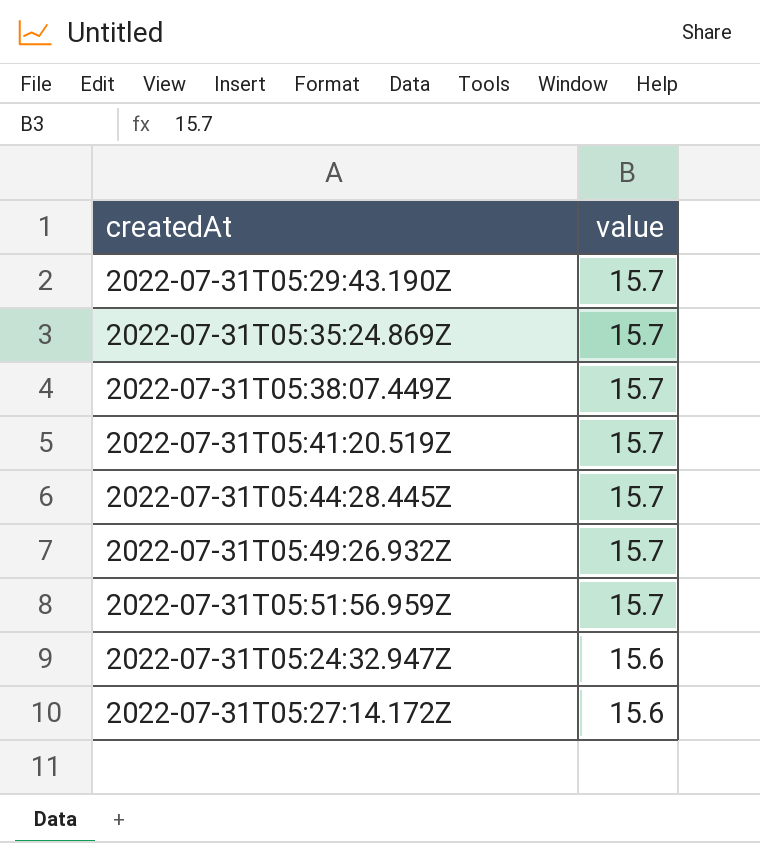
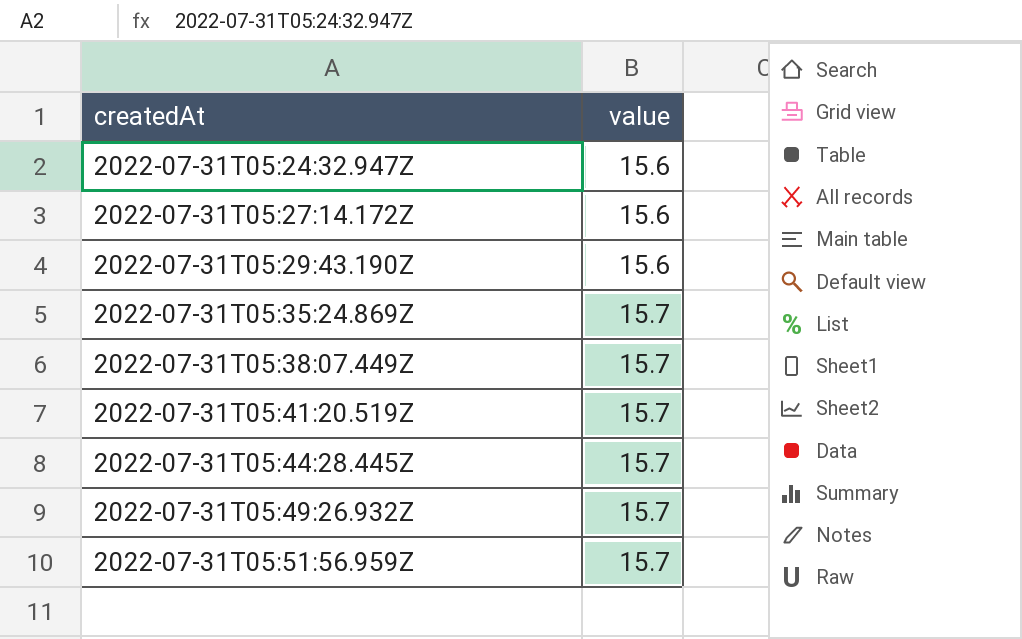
row order: value descending -> createdAt ascending
2022-07-31T05:29:43.190Z | value: 15.7 -> 15.6

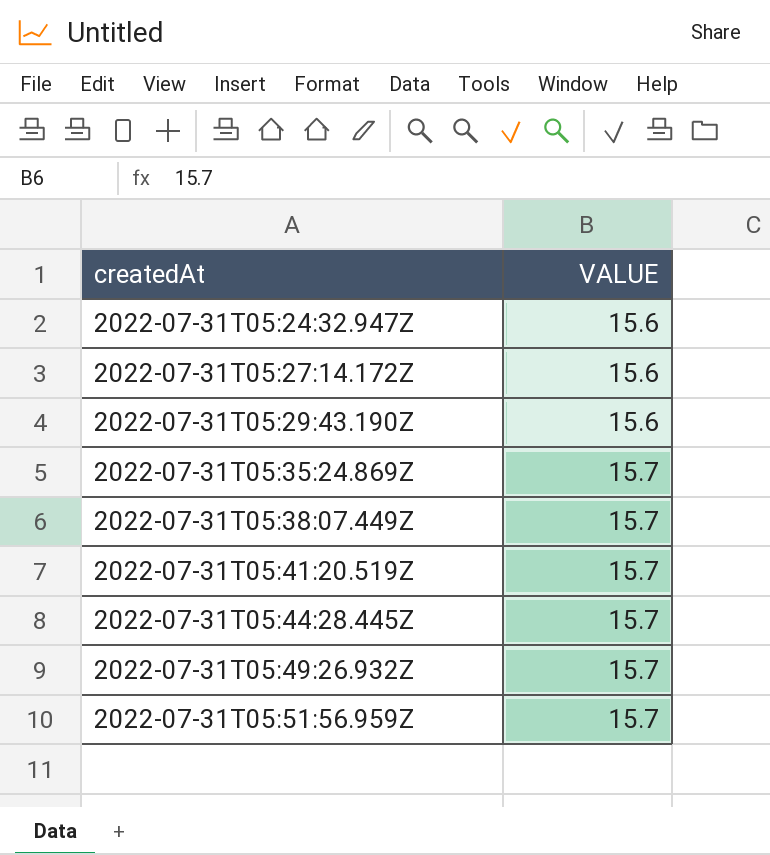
column name: value -> VALUE

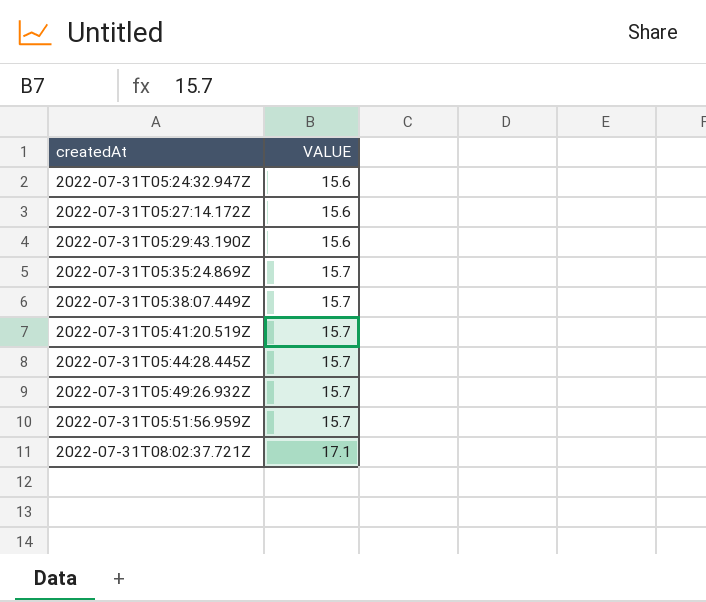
row 2022-07-31T08:02:37.721Z: none -> 17.1

